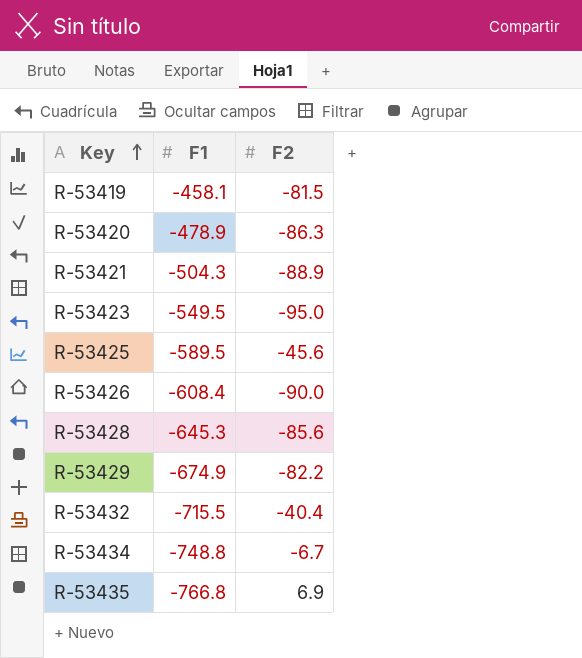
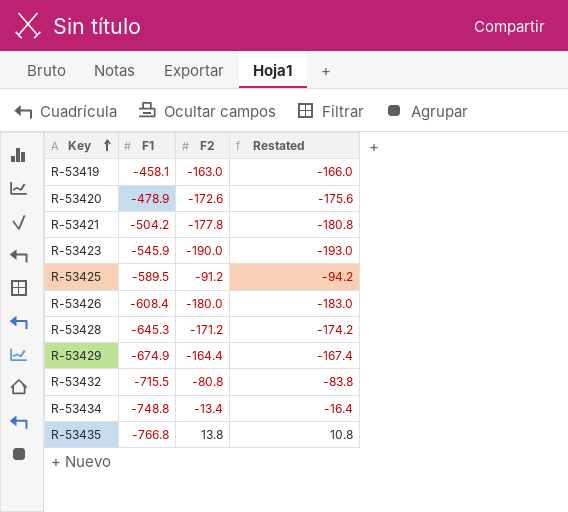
column Restated | formula: none -> [F2] - 3
R-53419 | F2: -81.5 -> -163.0
R-53420 | F2: -86.3 -> -172.6
R-53421 | F1: -504.3 -> -504.2
R-53421 | F2: -88.9 -> -177.8
R-53423 | F1: -549.5 -> -545.9
R-53423 | F2: -95.0 -> -190.0
R-53425 | F2: -45.6 -> -91.2
R-53426 | F2: -90.0 -> -180.0
R-53428 | F2: -85.6 -> -171.2
R-53429 | F2: -82.2 -> -164.4
R-53432 | F2: -40.4 -> -80.8
R-53434 | F2: -6.7 -> -13.4
R-53435 | F2: 6.9 -> 13.8

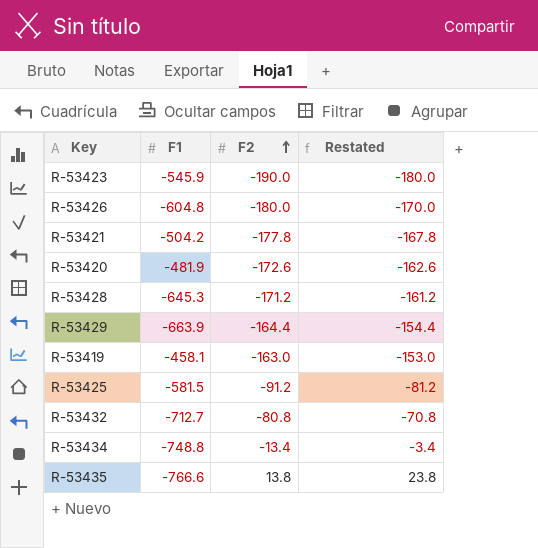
row order: Key ascending -> F2 ascending
column Restated | formula: [F2] - 3 -> [F2] + 10
R-53426 | F1: -608.4 -> -604.8
R-53420 | F1: -478.9 -> -481.9
R-53429 | F1: -674.9 -> -663.9
R-53425 | F1: -589.5 -> -581.5
R-53432 | F1: -715.5 -> -712.7
R-53435 | F1: -766.8 -> -766.6

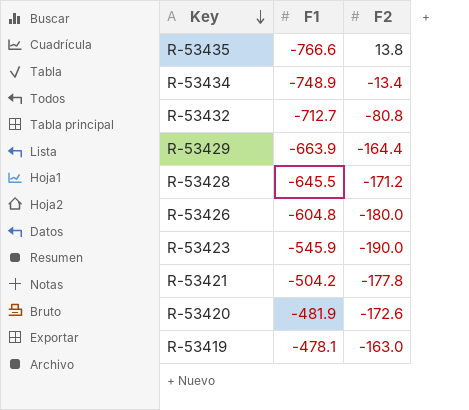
row order: F2 ascending -> Key descending
column Restated | formula: [F2] + 10 -> none
row R-53425: -581.5 | -91.2 | -81.2 -> none
R-53434 | F1: -748.8 -> -748.9
R-53428 | F1: -645.3 -> -645.5
R-53419 | F1: -458.1 -> -478.1

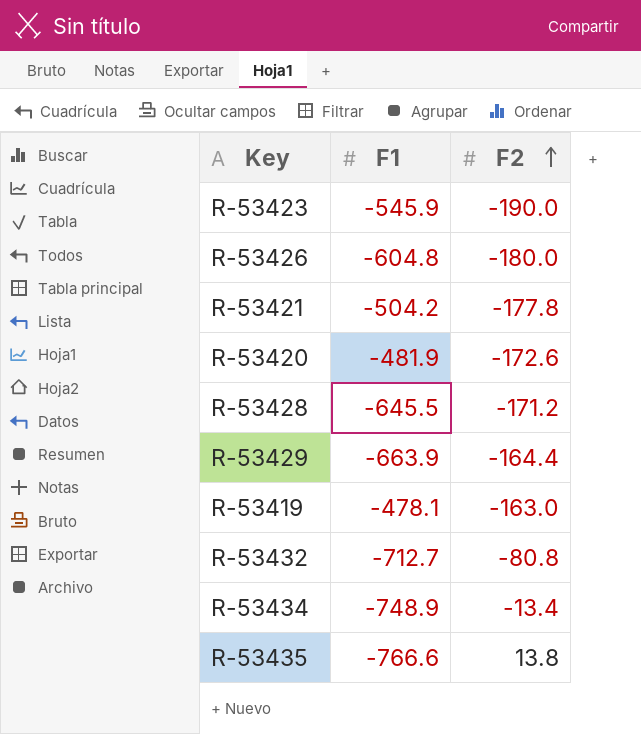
row order: Key descending -> F2 ascending

